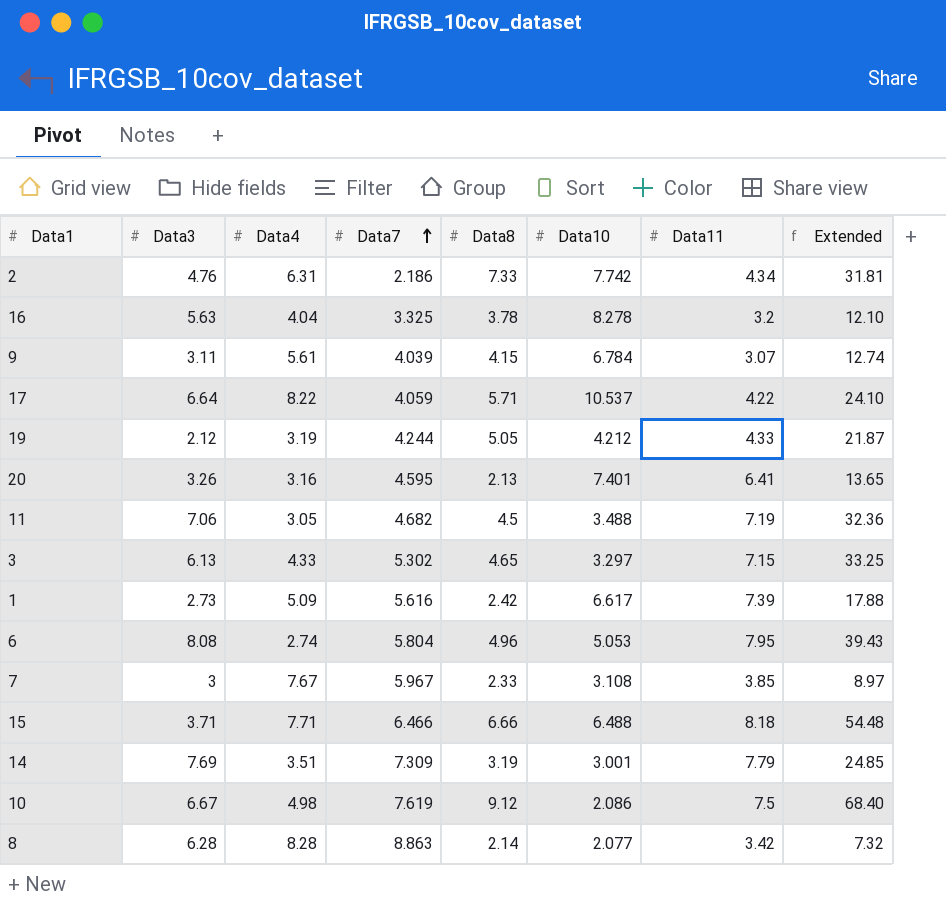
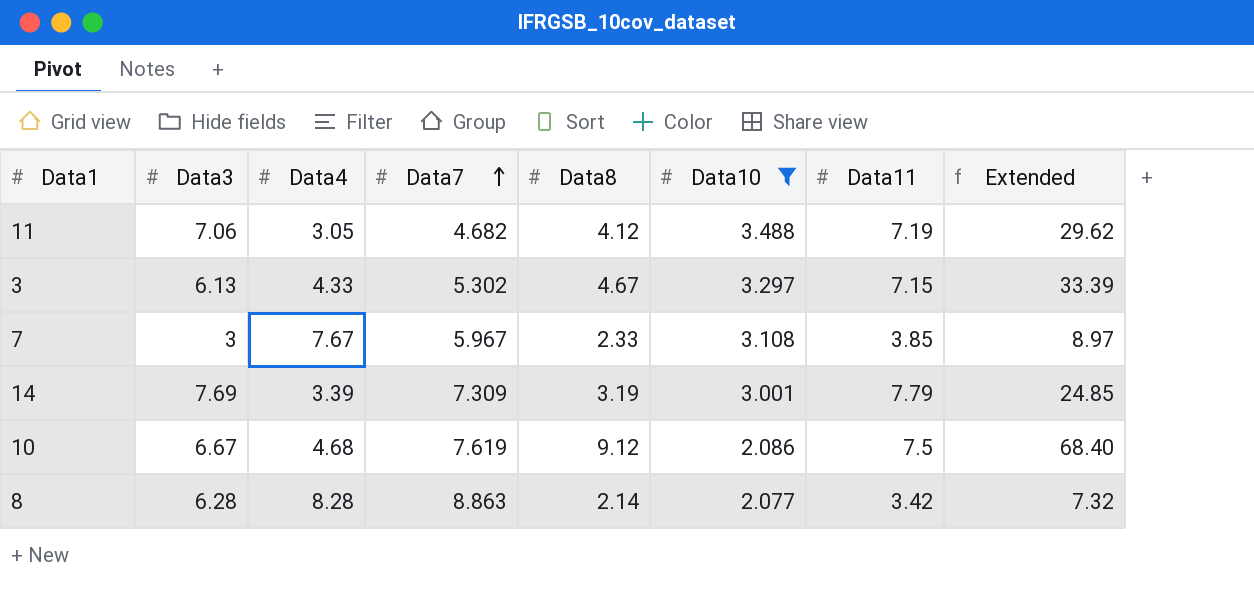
filter: none -> Data10 <= 3.488
11 | Data8: 4.5 -> 4.12
11 | Extended: 32.36 -> 29.62
3 | Data8: 4.65 -> 4.67
3 | Extended: 33.25 -> 33.39
14 | Data4: 3.51 -> 3.39
10 | Data4: 4.98 -> 4.68

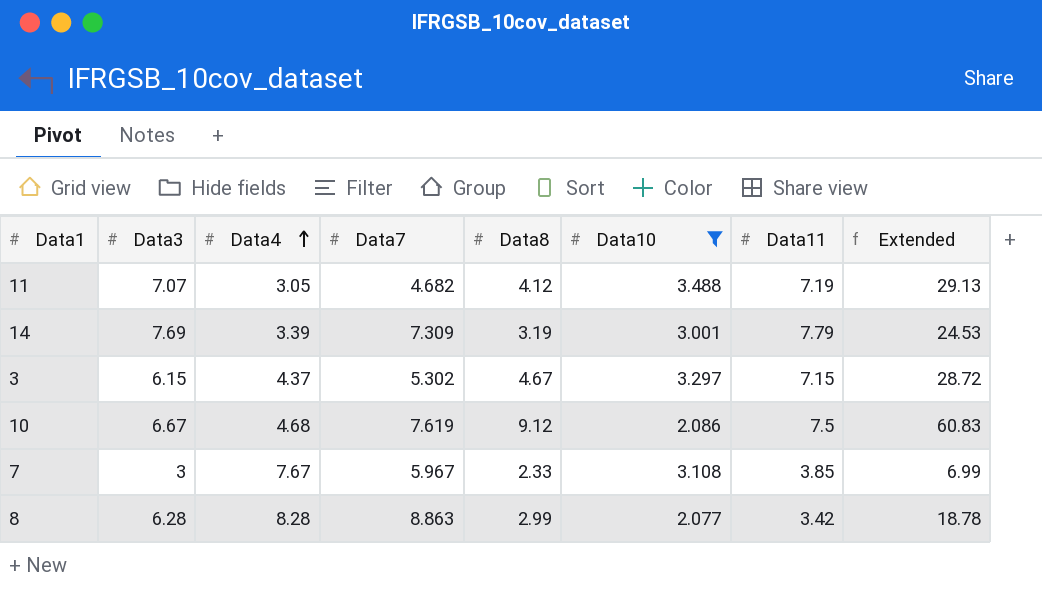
row order: Data7 ascending -> Data4 ascending
column Extended | formula: [Data8] * [Data11] -> [Data3] * [Data8]
11 | Data3: 7.06 -> 7.07
3 | Data3: 6.13 -> 6.15
3 | Data4: 4.33 -> 4.37
8 | Data8: 2.14 -> 2.99

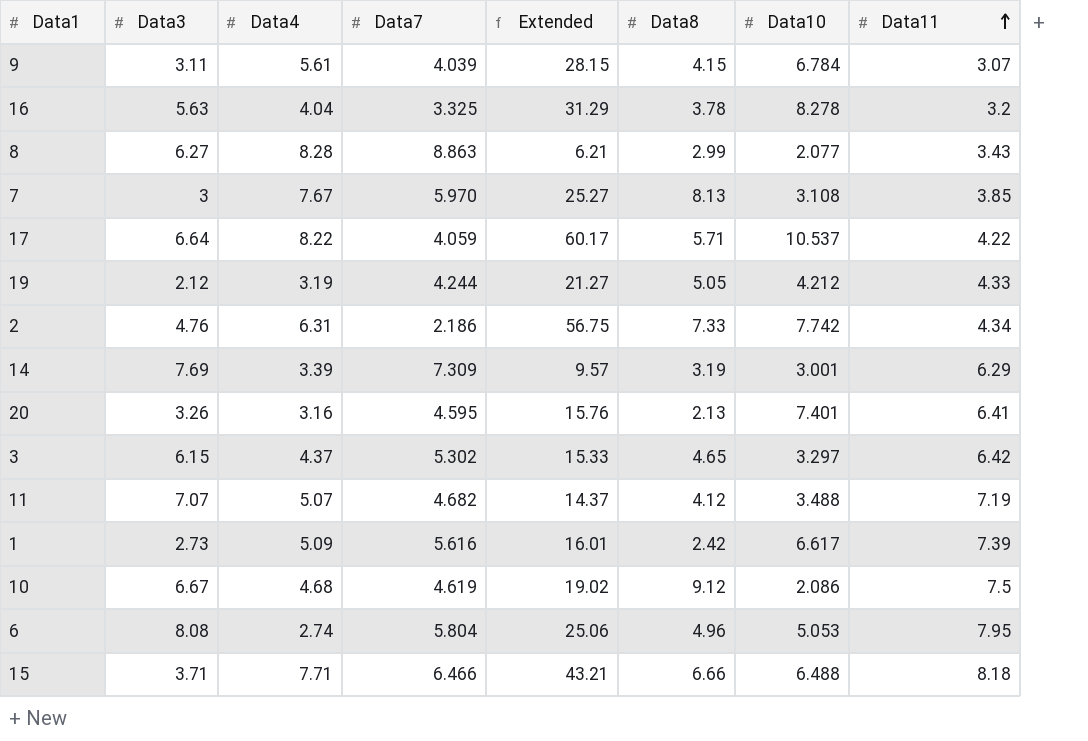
filter: Data10 <= 3.488 -> none
row order: Data4 ascending -> Data11 ascending
column Extended | formula: [Data3] * [Data8] -> [Data8] * [Data10]
column Extended | position: 8 -> 5
8 | Data3: 6.28 -> 6.27
8 | Data11: 3.42 -> 3.43
7 | Data7: 5.967 -> 5.970
7 | Data8: 2.33 -> 8.13
14 | Data11: 7.79 -> 6.29
3 | Data8: 4.67 -> 4.65
3 | Data11: 7.15 -> 6.42
11 | Data4: 3.05 -> 5.07
10 | Data7: 7.619 -> 4.619

